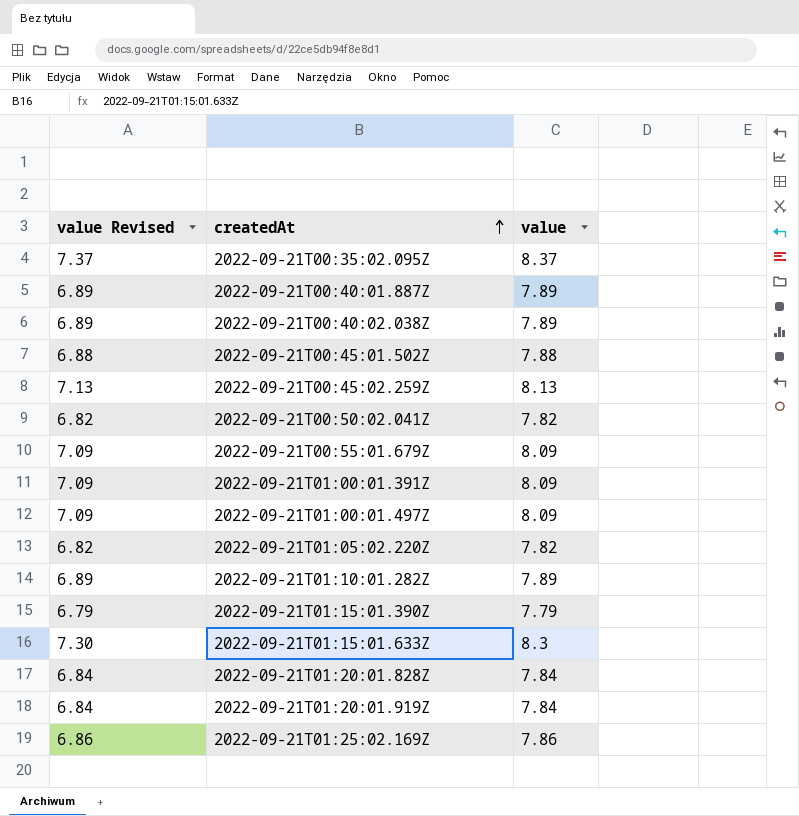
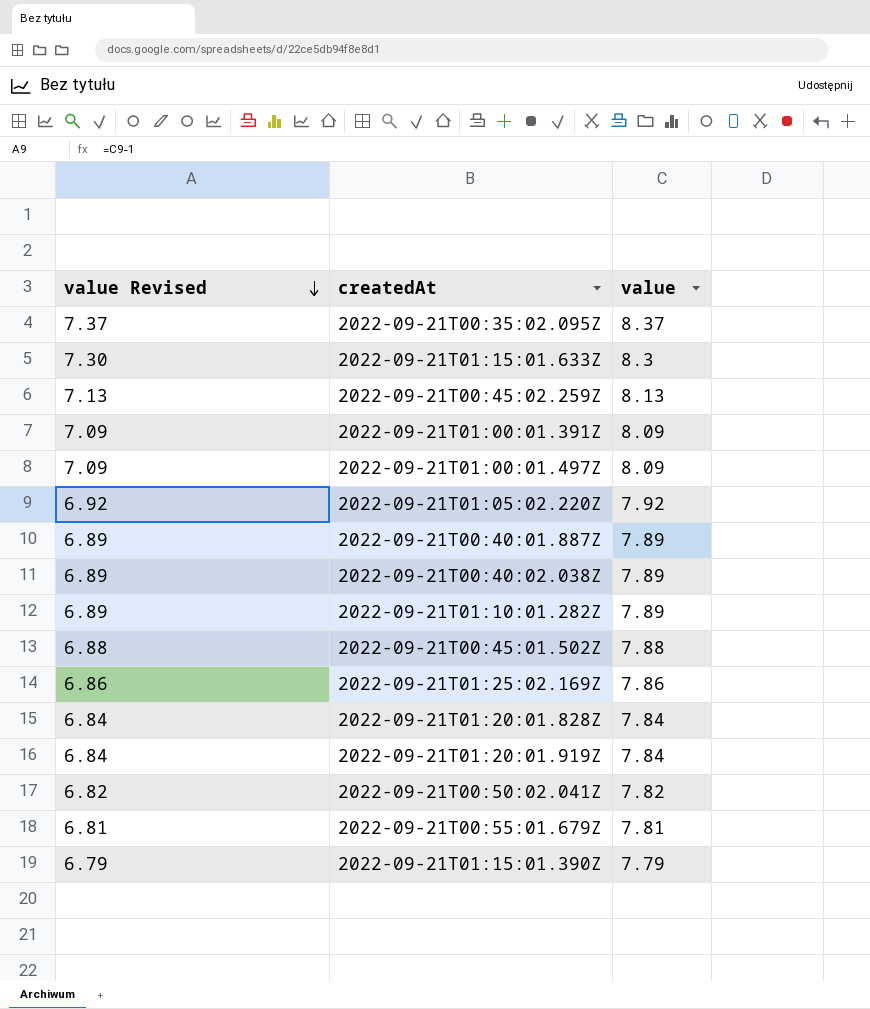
row order: createdAt ascending -> value Revised descending
2022-09-21T01:05:02.220Z | value Revised: 6.82 -> 6.92
2022-09-21T01:05:02.220Z | value: 7.82 -> 7.92
2022-09-21T00:55:01.679Z | value Revised: 7.09 -> 6.81
2022-09-21T00:55:01.679Z | value: 8.09 -> 7.81

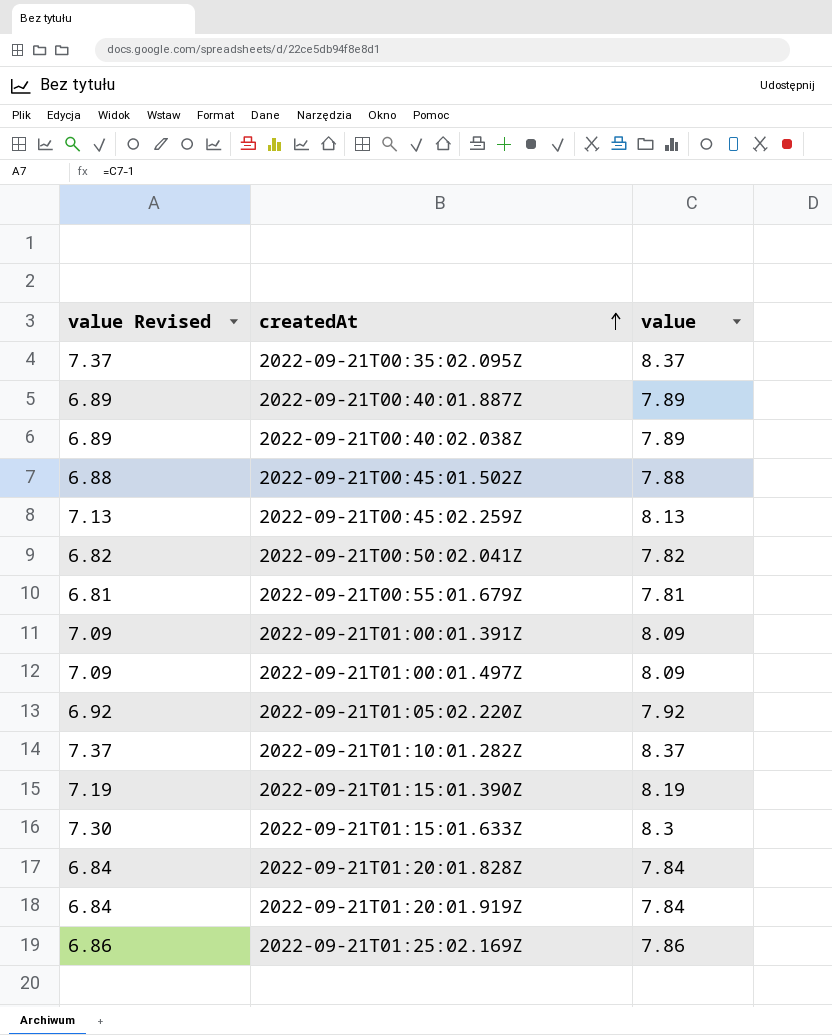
row order: value Revised descending -> createdAt ascending
2022-09-21T01:10:01.282Z | value Revised: 6.89 -> 7.37
2022-09-21T01:10:01.282Z | value: 7.89 -> 8.37
2022-09-21T01:15:01.390Z | value Revised: 6.79 -> 7.19
2022-09-21T01:15:01.390Z | value: 7.79 -> 8.19

